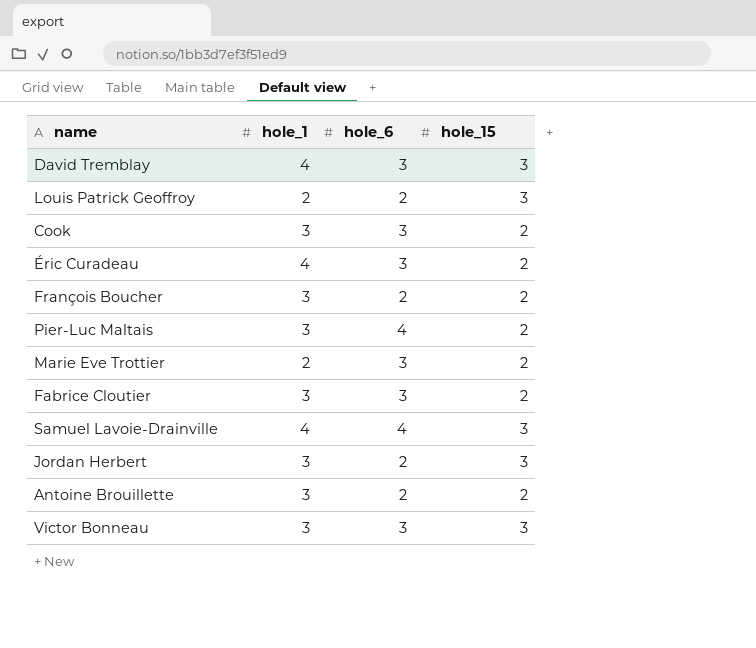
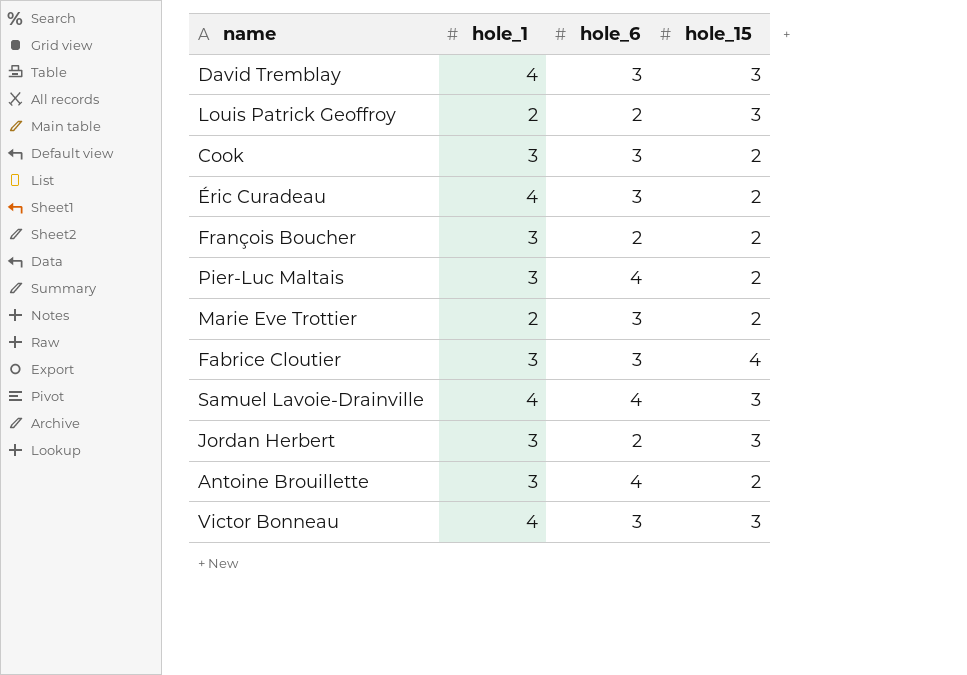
Fabrice Cloutier | hole_15: 2 -> 4
Antoine Brouillette | hole_6: 2 -> 4
Victor Bonneau | hole_1: 3 -> 4

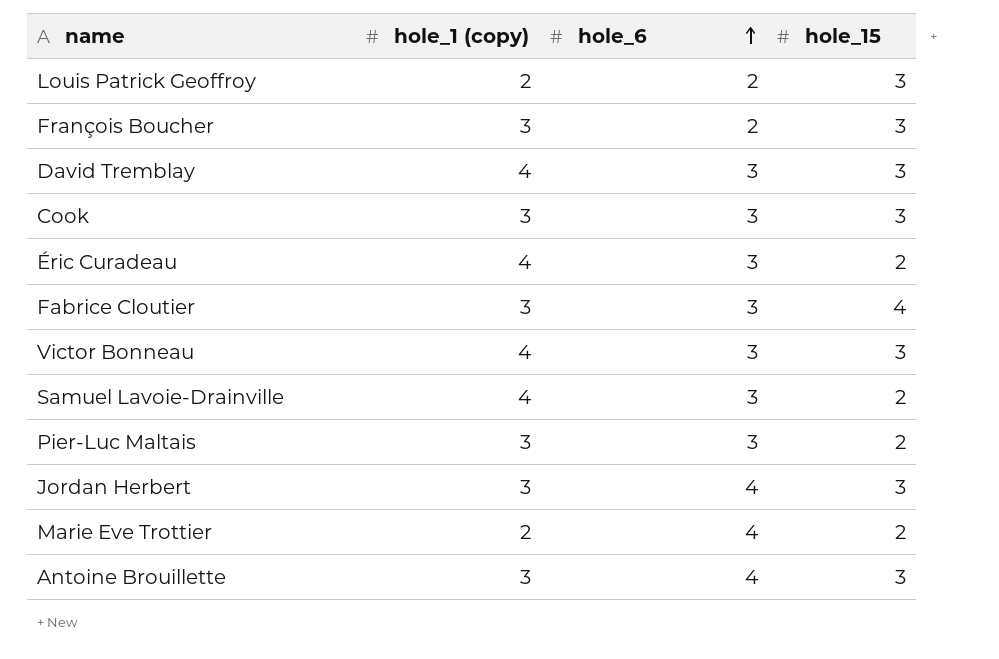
row order: none -> hole_6 ascending
column name: hole_1 -> hole_1 (copy)
François Boucher | hole_15: 2 -> 3
Cook | hole_15: 2 -> 3
Samuel Lavoie-Drainville | hole_6: 4 -> 3
Samuel Lavoie-Drainville | hole_15: 3 -> 2
Pier-Luc Maltais | hole_6: 4 -> 3
Jordan Herbert | hole_6: 2 -> 4
Marie Eve Trottier | hole_6: 3 -> 4
Antoine Brouillette | hole_15: 2 -> 3

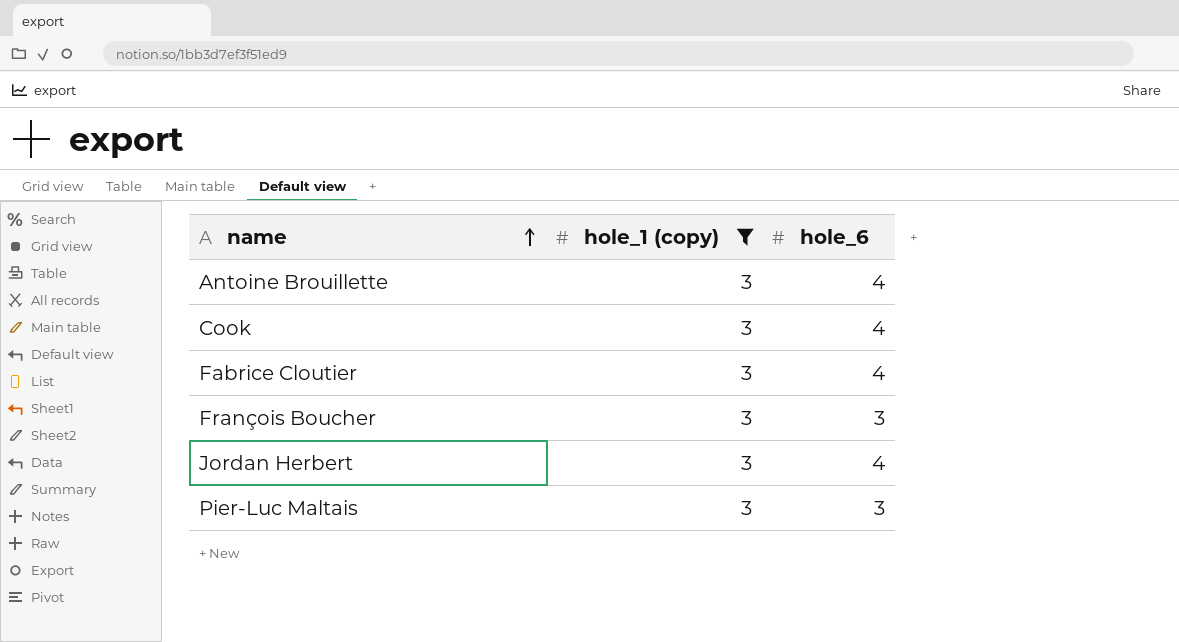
filter: none -> hole_1 (copy) = 3
row order: hole_6 ascending -> name ascending
column hole_15 | position: 4 -> none
Cook | hole_6: 3 -> 4
Fabrice Cloutier | hole_6: 3 -> 4
François Boucher | hole_6: 2 -> 3

